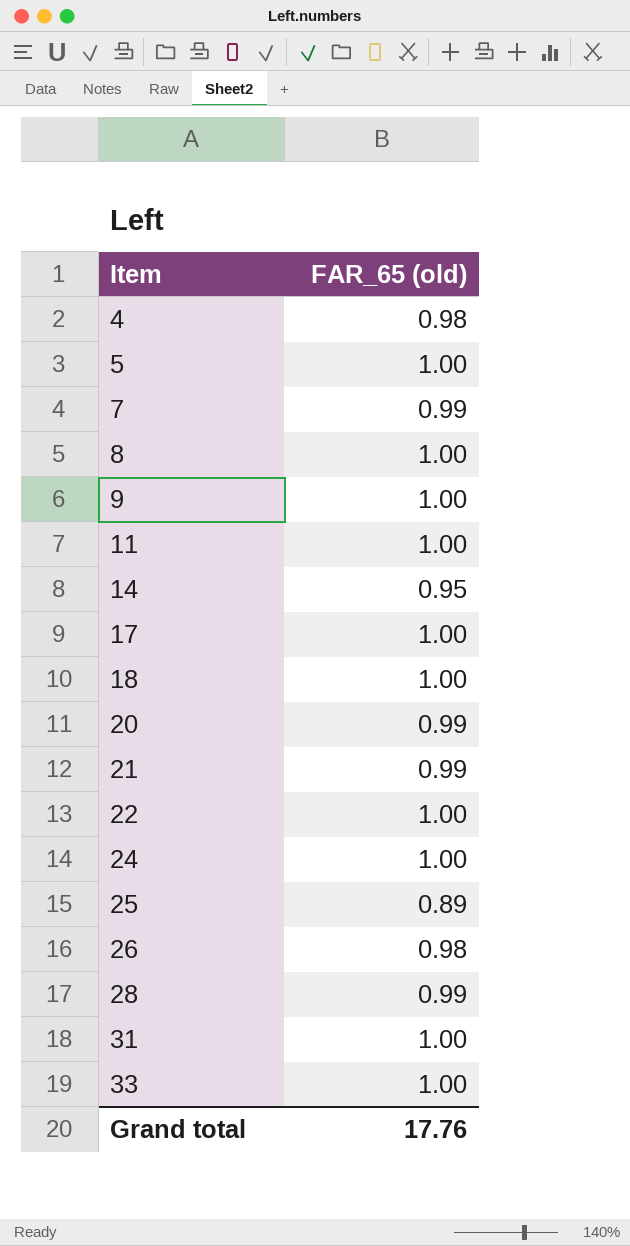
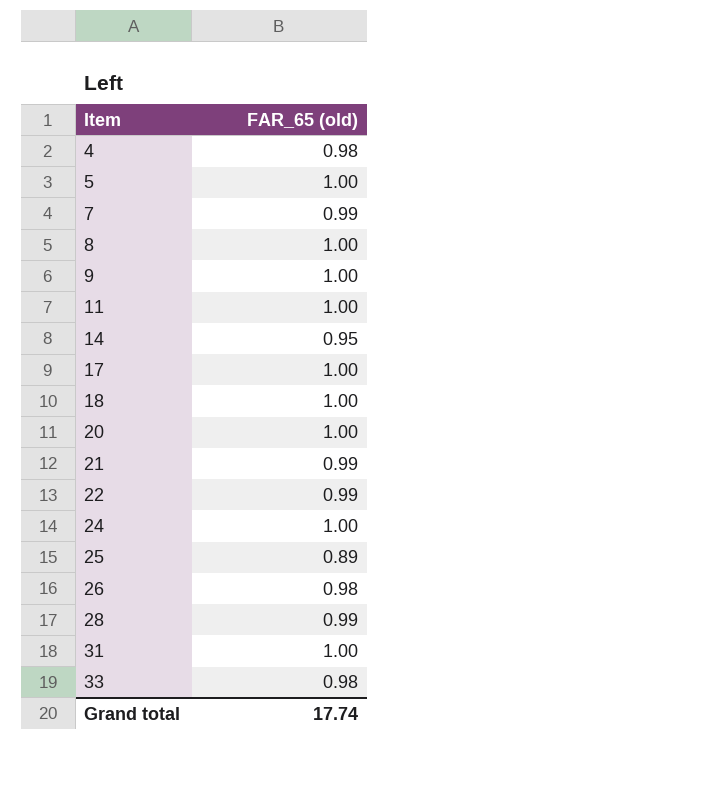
20 | FAR_65 (old): 0.99 -> 1.00
22 | FAR_65 (old): 1.00 -> 0.99
33 | FAR_65 (old): 1.00 -> 0.98
Grand total | FAR_65 (old): 17.76 -> 17.74

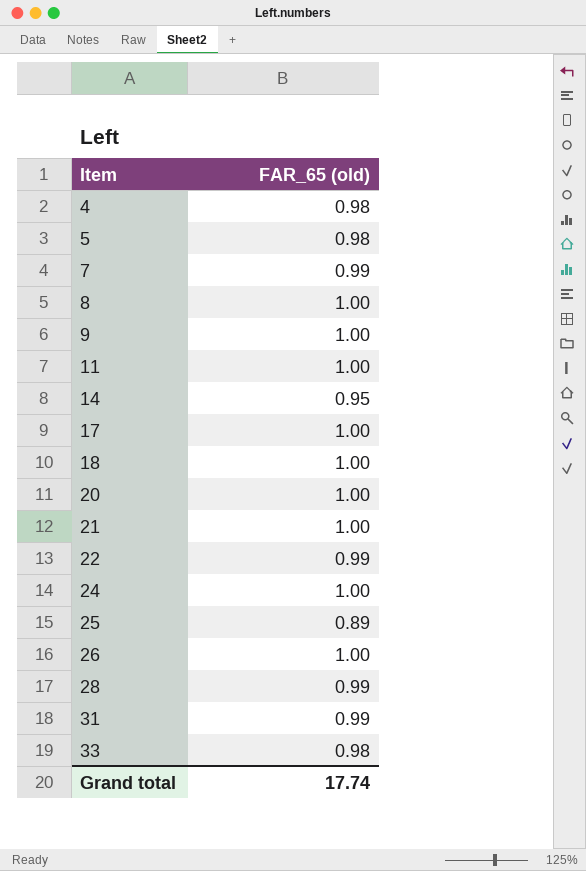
5 | FAR_65 (old): 1.00 -> 0.98
21 | FAR_65 (old): 0.99 -> 1.00
26 | FAR_65 (old): 0.98 -> 1.00
31 | FAR_65 (old): 1.00 -> 0.99

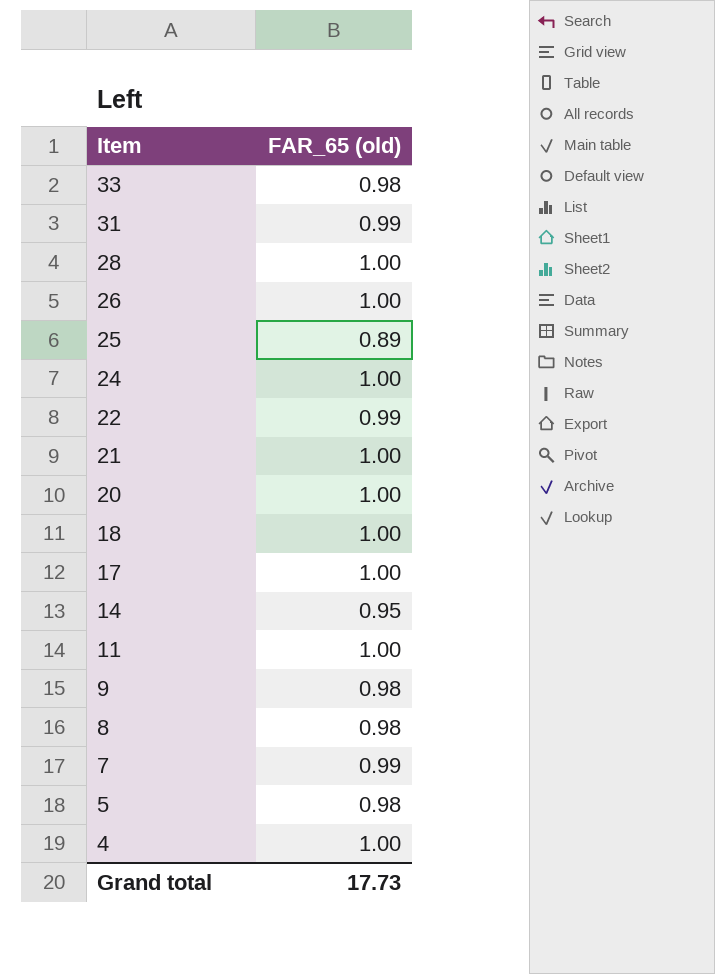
row order: Item ascending -> Item descending
28 | FAR_65 (old): 0.99 -> 1.00
9 | FAR_65 (old): 1.00 -> 0.98
8 | FAR_65 (old): 1.00 -> 0.98
4 | FAR_65 (old): 0.98 -> 1.00
Grand total | FAR_65 (old): 17.74 -> 17.73

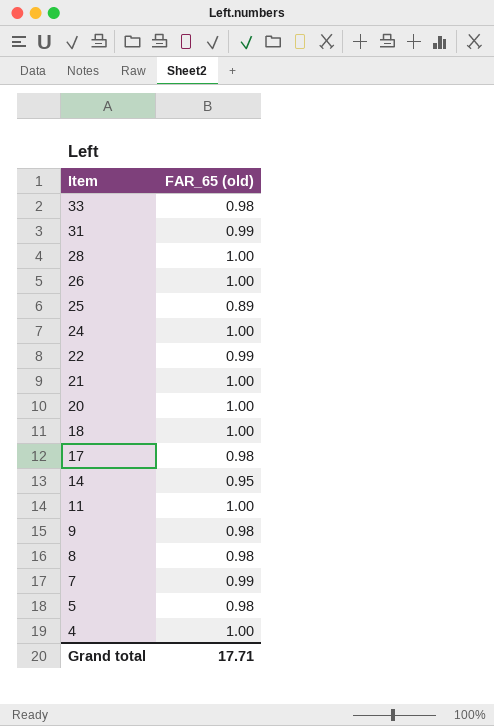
17 | FAR_65 (old): 1.00 -> 0.98
Grand total | FAR_65 (old): 17.73 -> 17.71

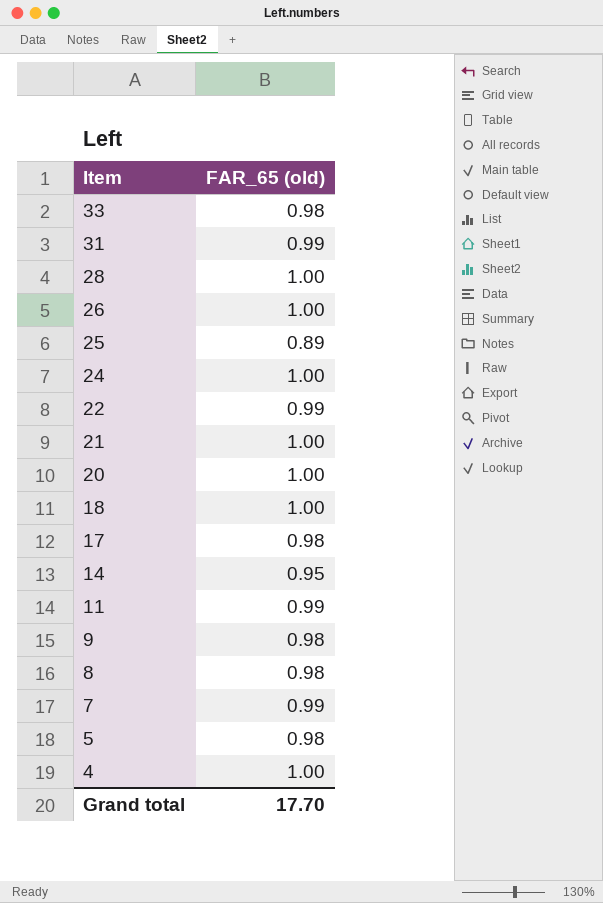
11 | FAR_65 (old): 1.00 -> 0.99
Grand total | FAR_65 (old): 17.71 -> 17.70

